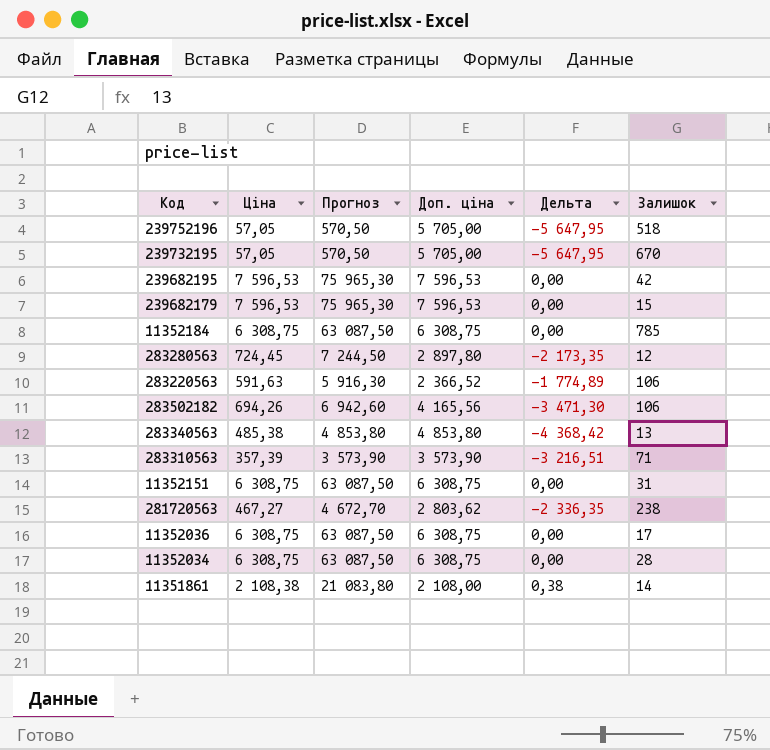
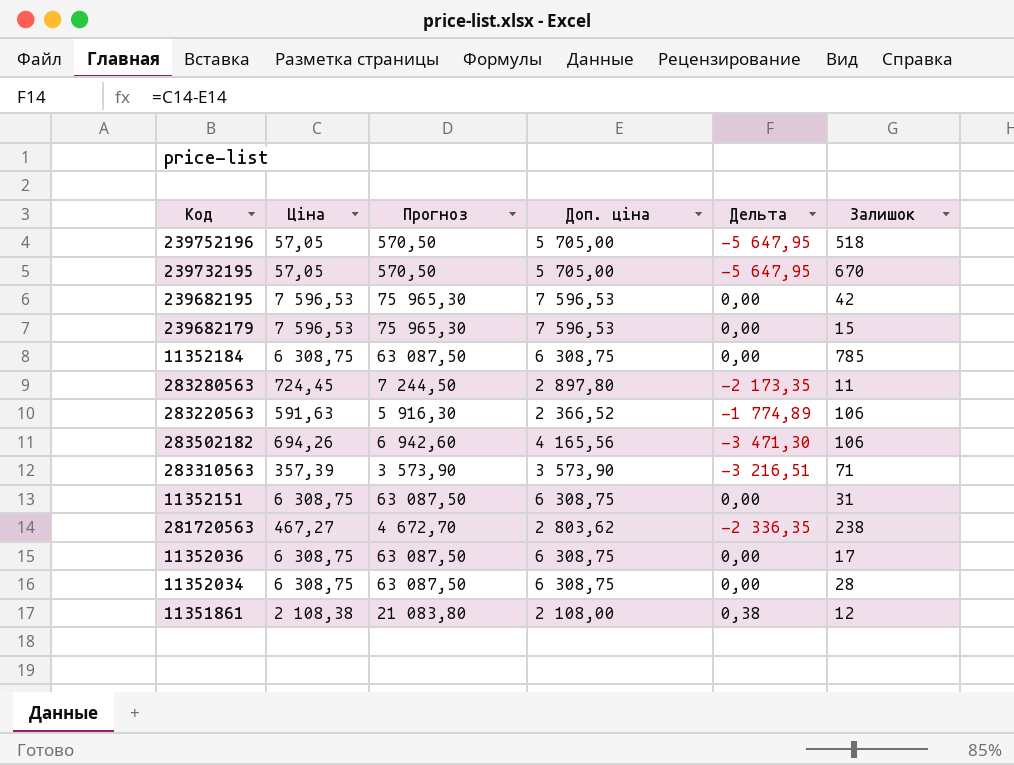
row 283340563: 485,38 | 4 853,80 | 4 853,80 | -4 368,42 | 13 -> none
283280563 | Залишок: 12 -> 11
11351861 | Залишок: 14 -> 12

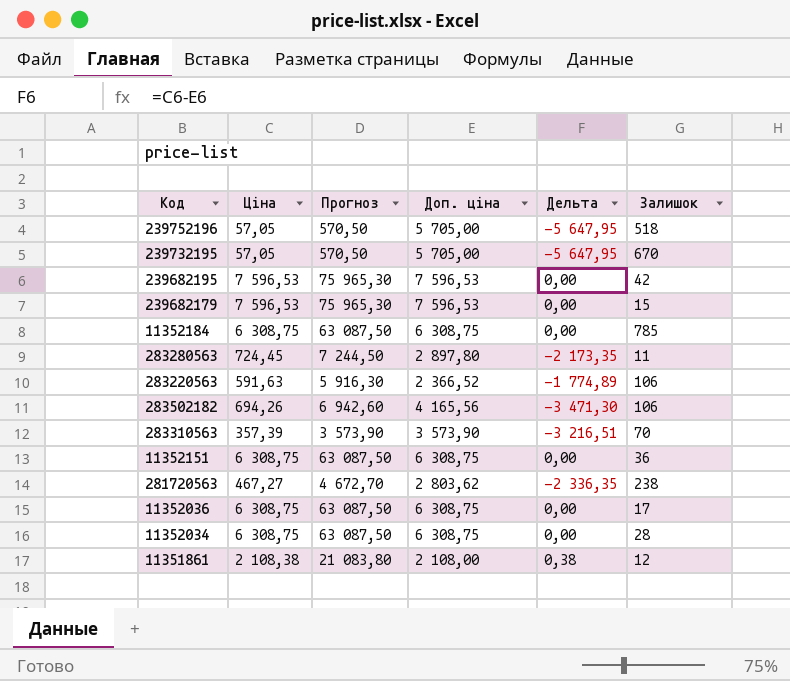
283310563 | Залишок: 71 -> 70
11352151 | Залишок: 31 -> 36

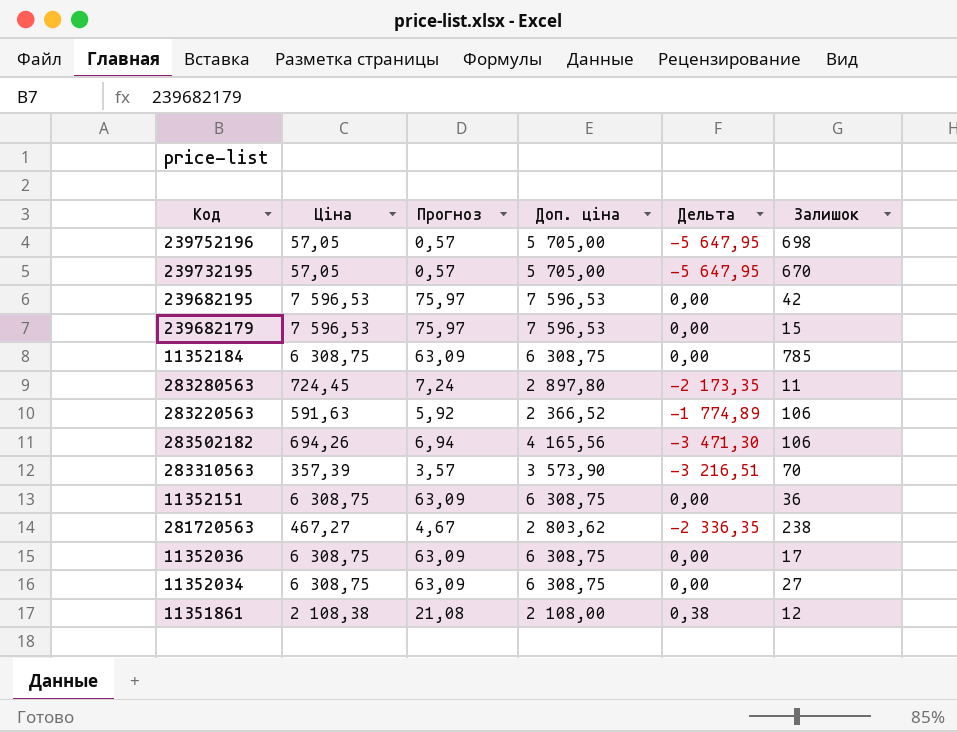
column Прогноз | formula: [Ціна] * 10 -> [Ціна] * 0,01
239752196 | Залишок: 518 -> 698
11352034 | Залишок: 28 -> 27

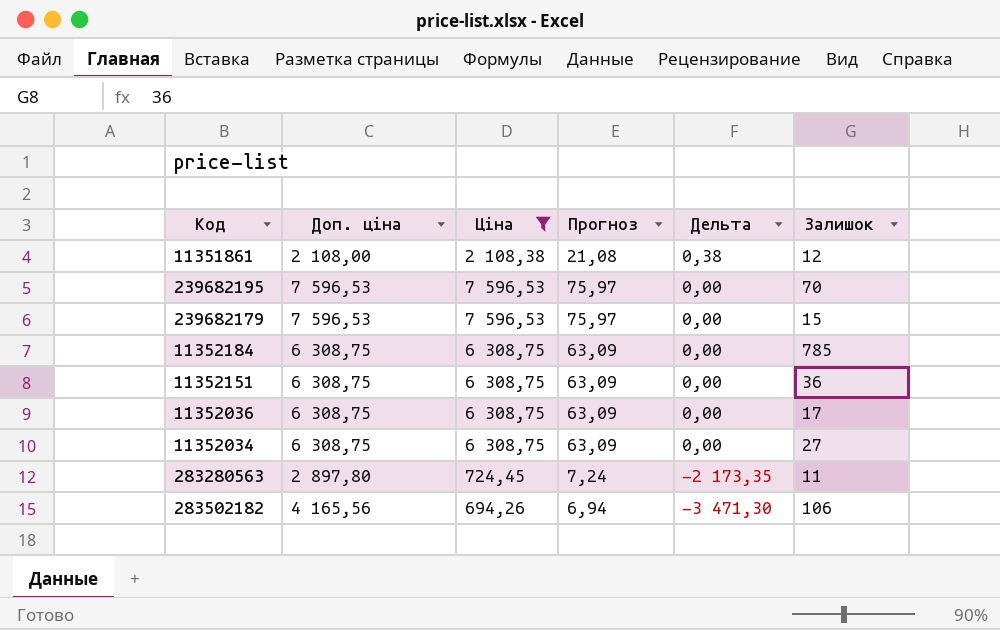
filter: none -> Ціна >= 694,26
row order: none -> Дельта descending
column Доп. ціна | position: 4 -> 2
239682195 | Залишок: 42 -> 70

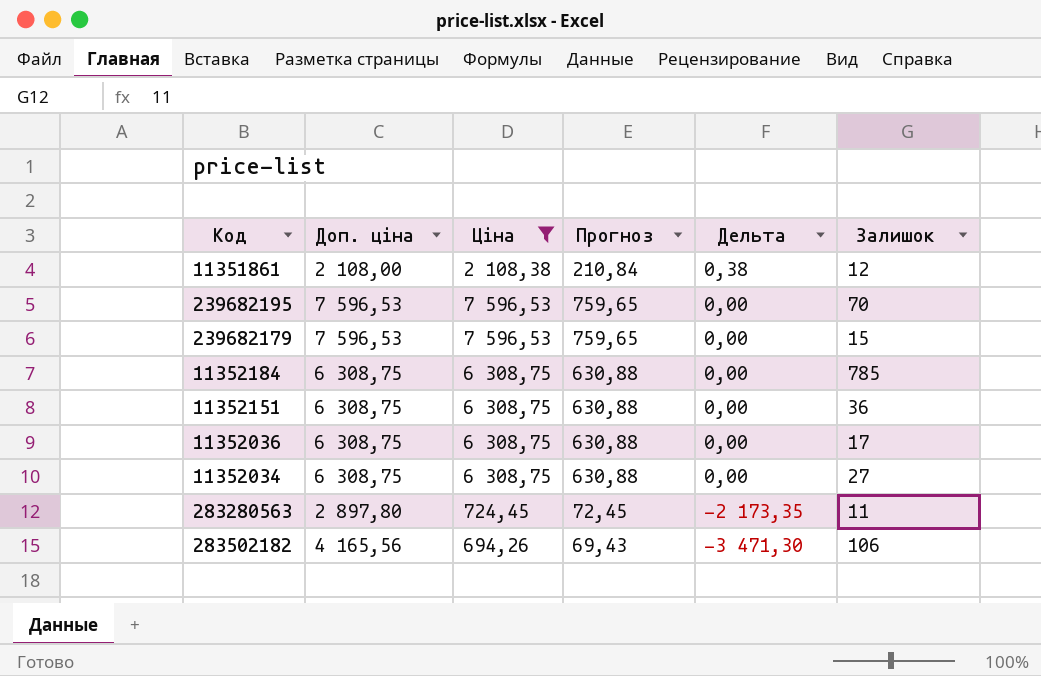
column Прогноз | formula: [Ціна] * 0,01 -> [Ціна] * 0,1

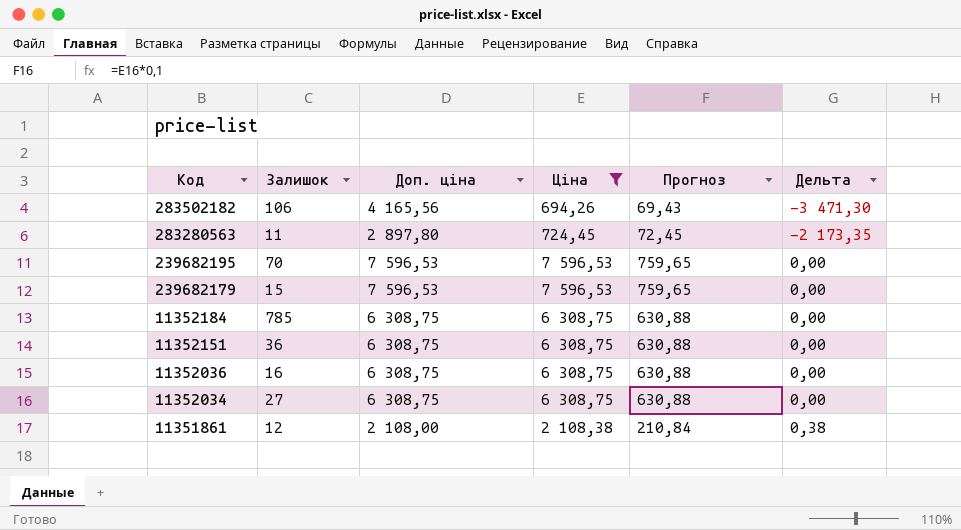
row order: Дельта descending -> Код descending
column Залишок | position: 6 -> 2
11352036 | Залишок: 17 -> 16

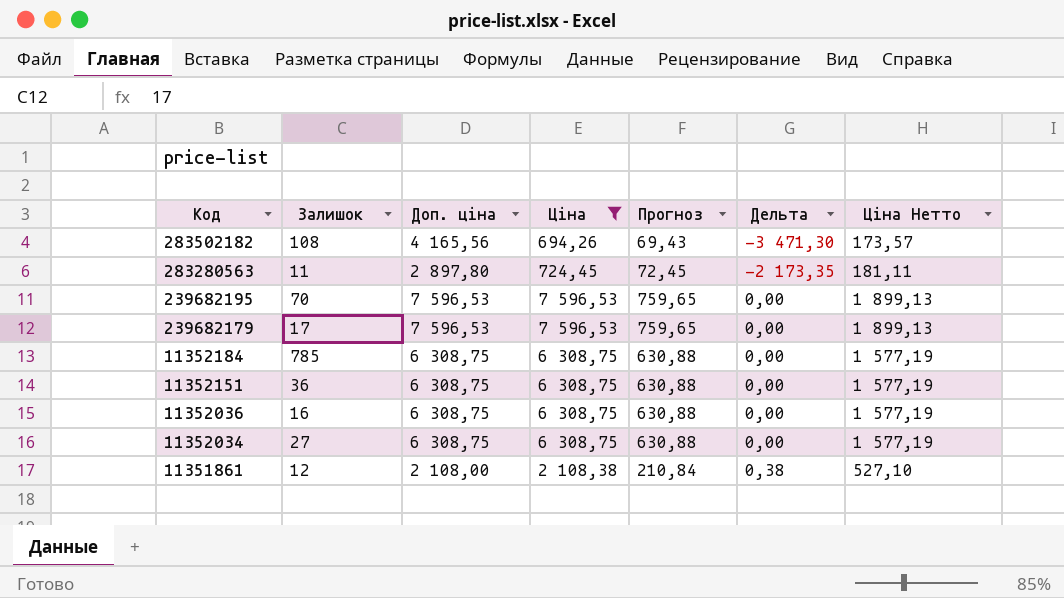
column Ціна Нетто | formula: none -> [Ціна] * 0,25
283502182 | Залишок: 106 -> 108
239682179 | Залишок: 15 -> 17

